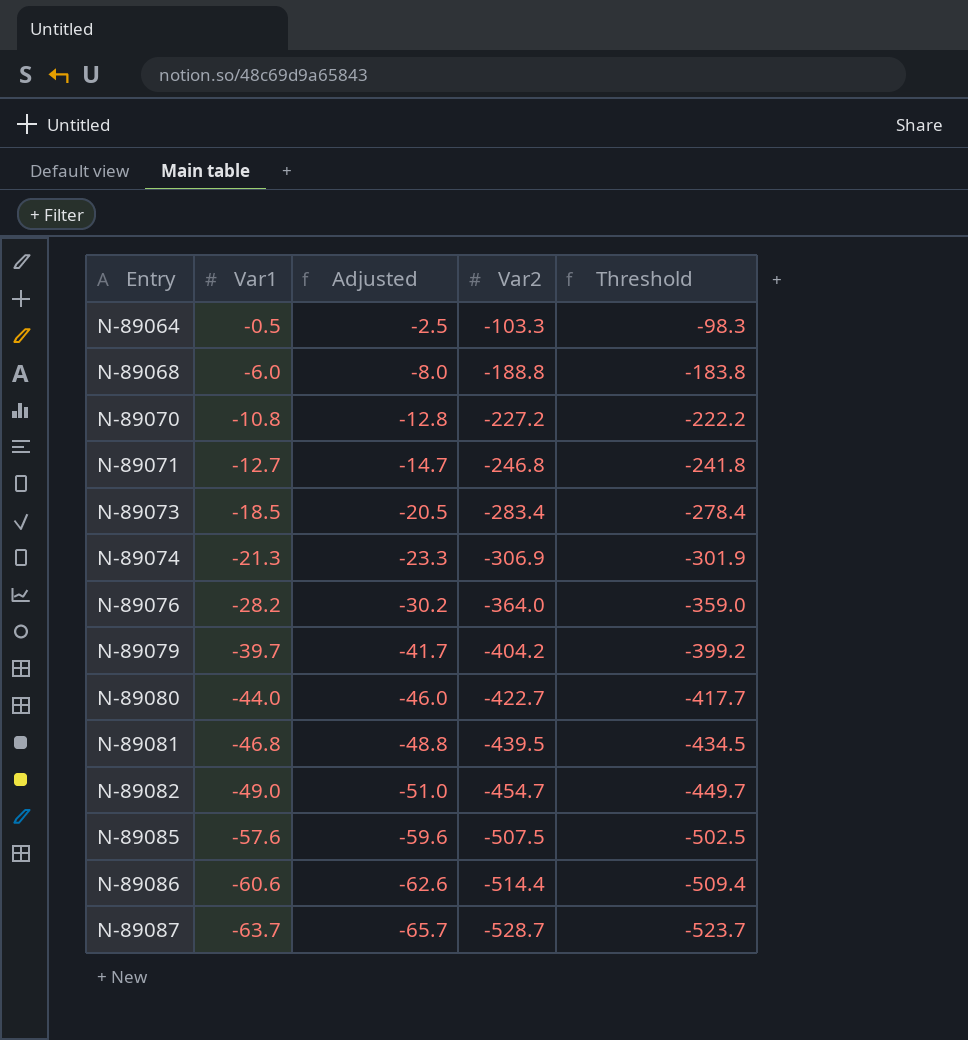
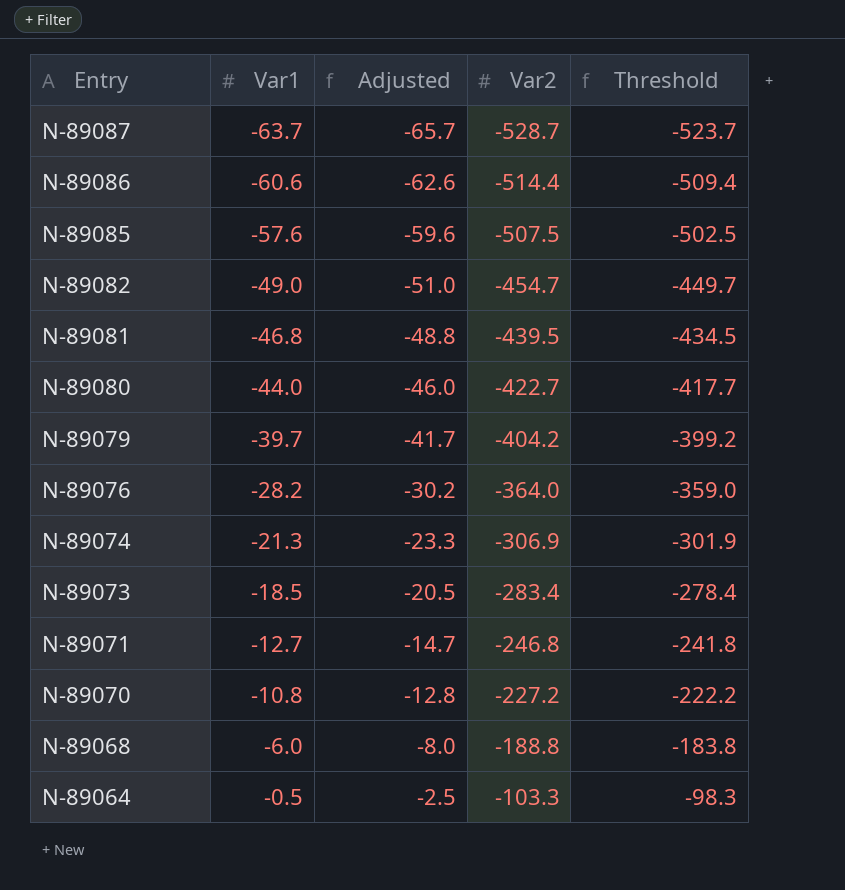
row order: Entry ascending -> Entry descending

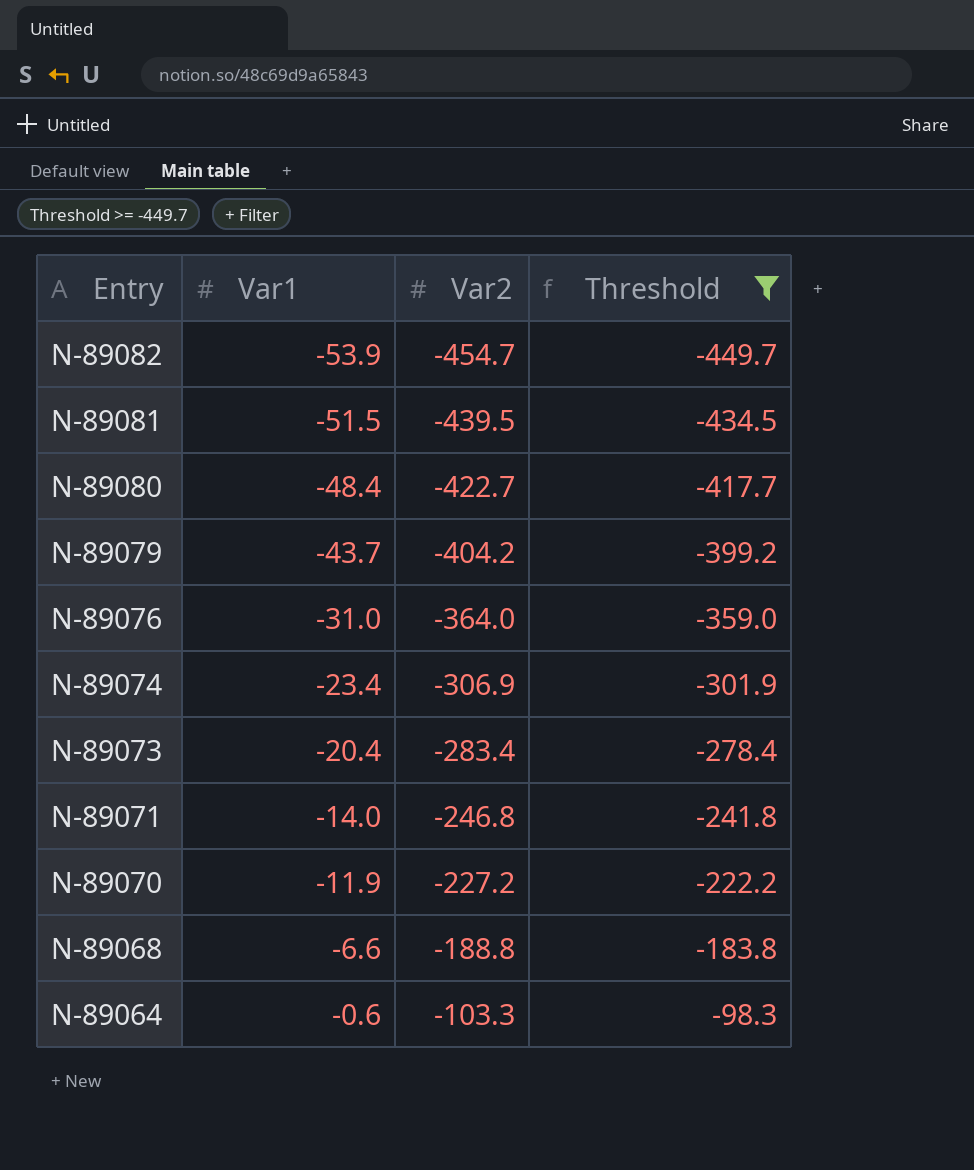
filter: none -> Threshold >= -449.7
column Adjusted | formula: [Var1] - 2 -> none
N-89082 | Var1: -49.0 -> -53.9
N-89081 | Var1: -46.8 -> -51.5
N-89080 | Var1: -44.0 -> -48.4
N-89079 | Var1: -39.7 -> -43.7
N-89076 | Var1: -28.2 -> -31.0
N-89074 | Var1: -21.3 -> -23.4
N-89073 | Var1: -18.5 -> -20.4
N-89071 | Var1: -12.7 -> -14.0
N-89070 | Var1: -10.8 -> -11.9
N-89068 | Var1: -6.0 -> -6.6
N-89064 | Var1: -0.5 -> -0.6

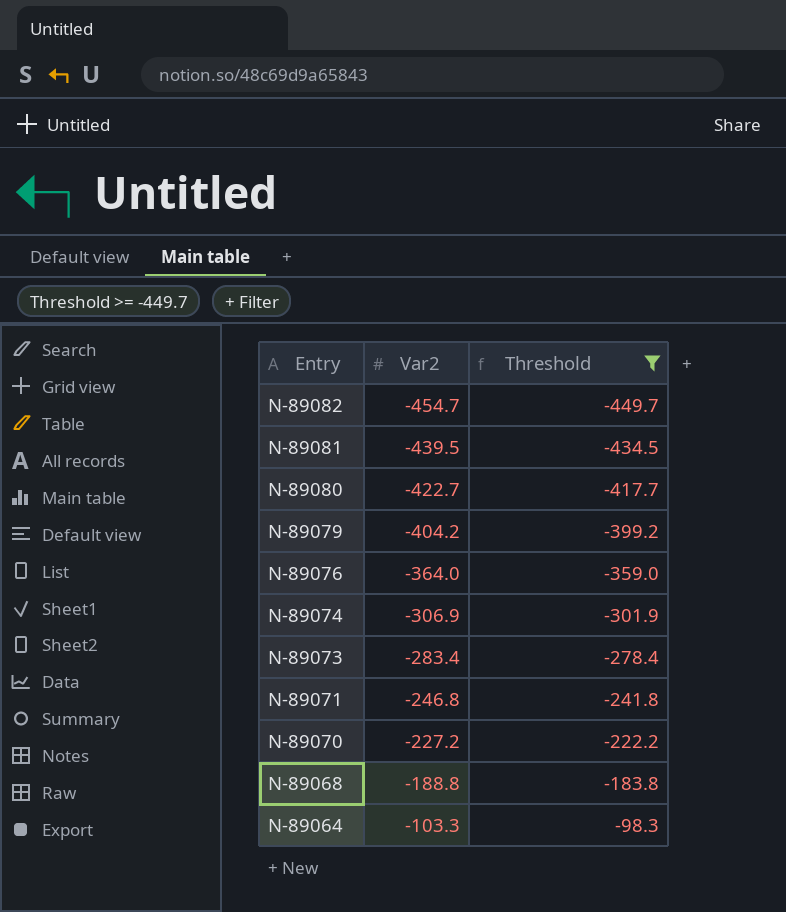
column Var1 | position: 2 -> none

